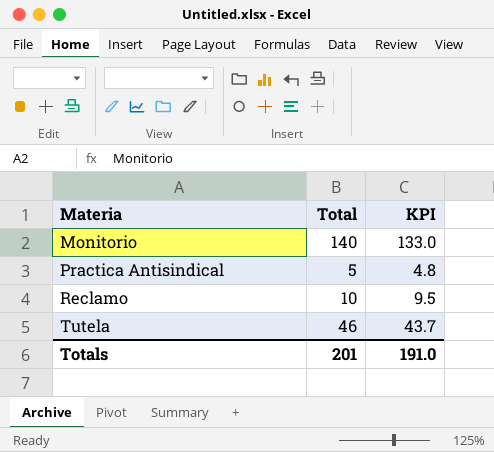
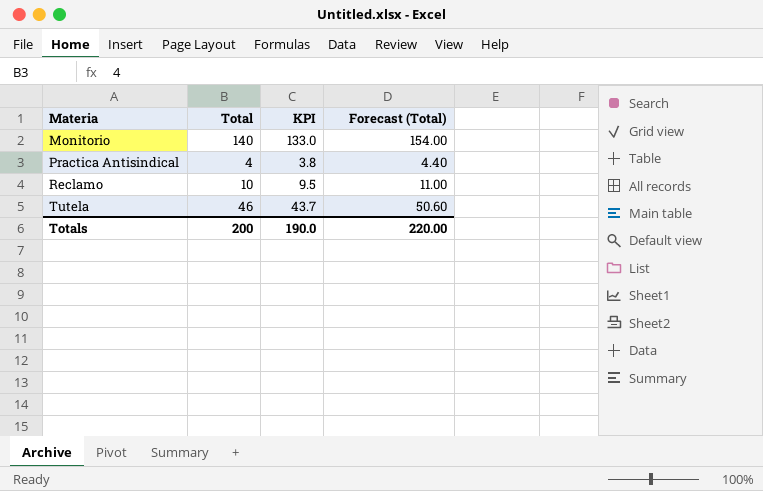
column Forecast (Total) | formula: none -> [Total] * 1.1
Practica Antisindical | Total: 5 -> 4
Practica Antisindical | KPI: 4.8 -> 3.8
Totals | Total: 201 -> 200
Totals | KPI: 191.0 -> 190.0

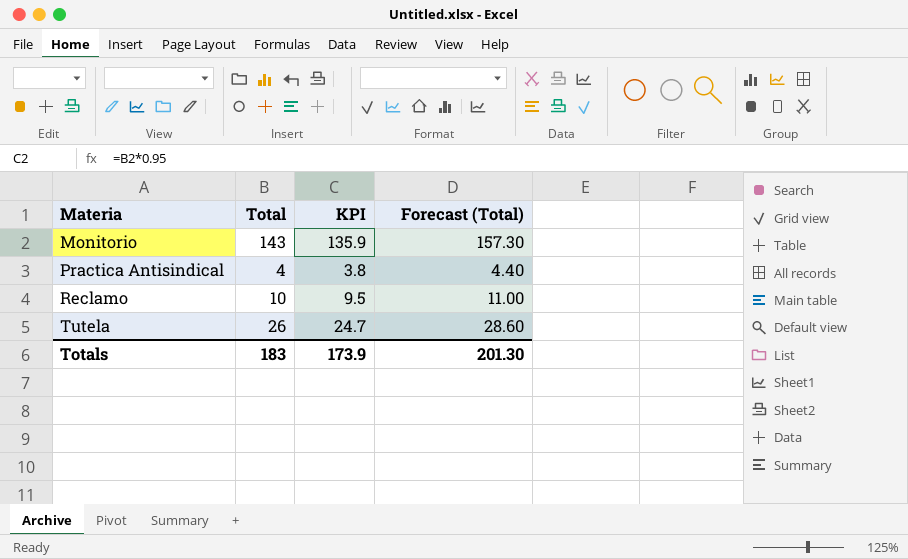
Monitorio | Total: 140 -> 143
Monitorio | KPI: 133.0 -> 135.9
Monitorio | Forecast (Total): 154.00 -> 157.30
Tutela | Total: 46 -> 26
Tutela | KPI: 43.7 -> 24.7
Tutela | Forecast (Total): 50.60 -> 28.60
Totals | Total: 200 -> 183
Totals | KPI: 190.0 -> 173.9
Totals | Forecast (Total): 220.00 -> 201.30

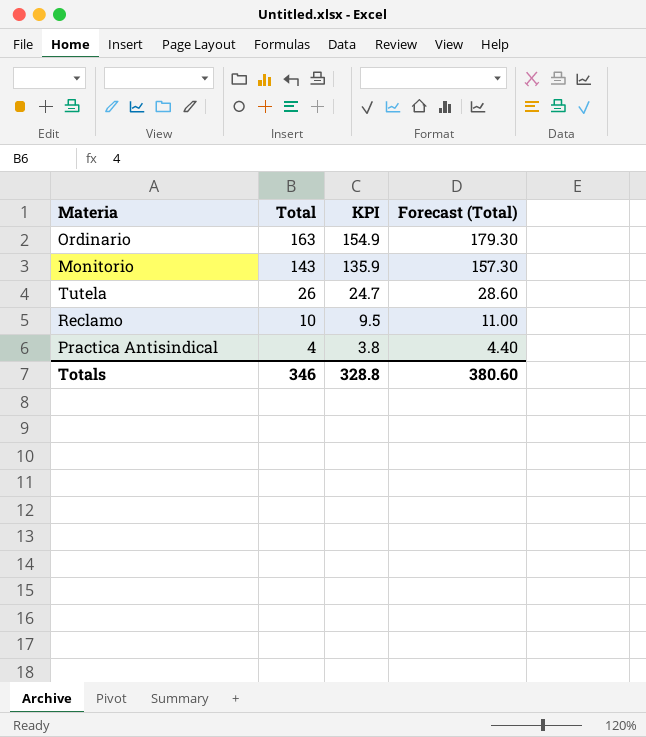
row order: Materia ascending -> Total descending
row Ordinario: none -> 163 | 154.9 | 179.30
Totals | Total: 183 -> 346
Totals | KPI: 173.9 -> 328.8
Totals | Forecast (Total): 201.30 -> 380.60

